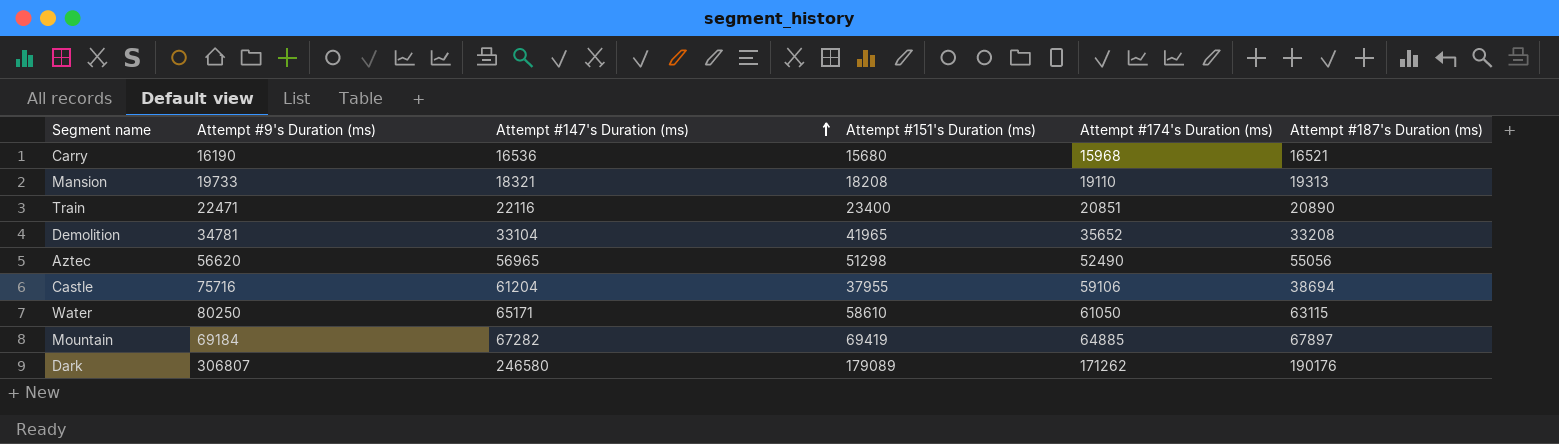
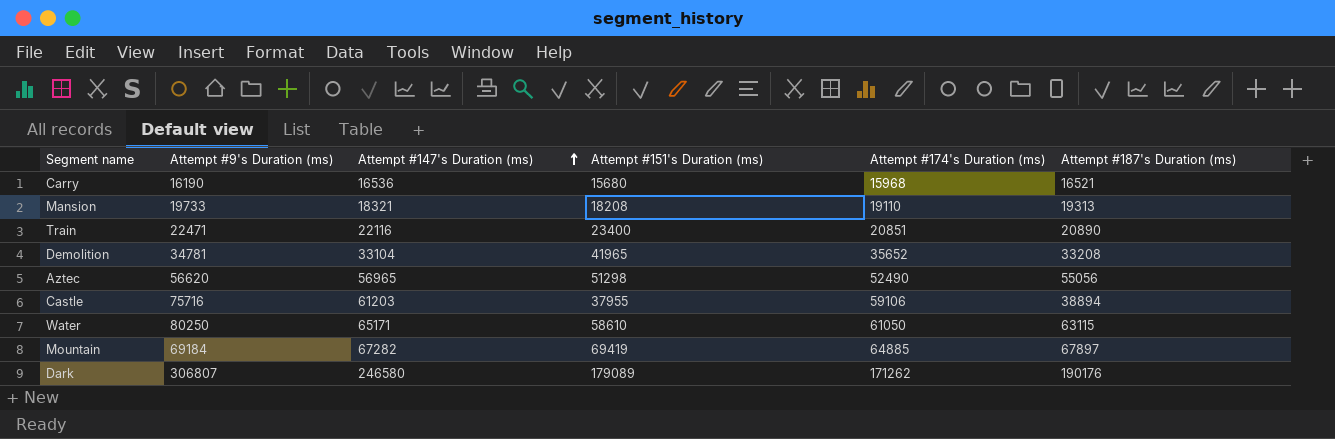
Castle | Attempt #147's Duration (ms): 61204 -> 61203
Castle | Attempt #187's Duration (ms): 38694 -> 38894

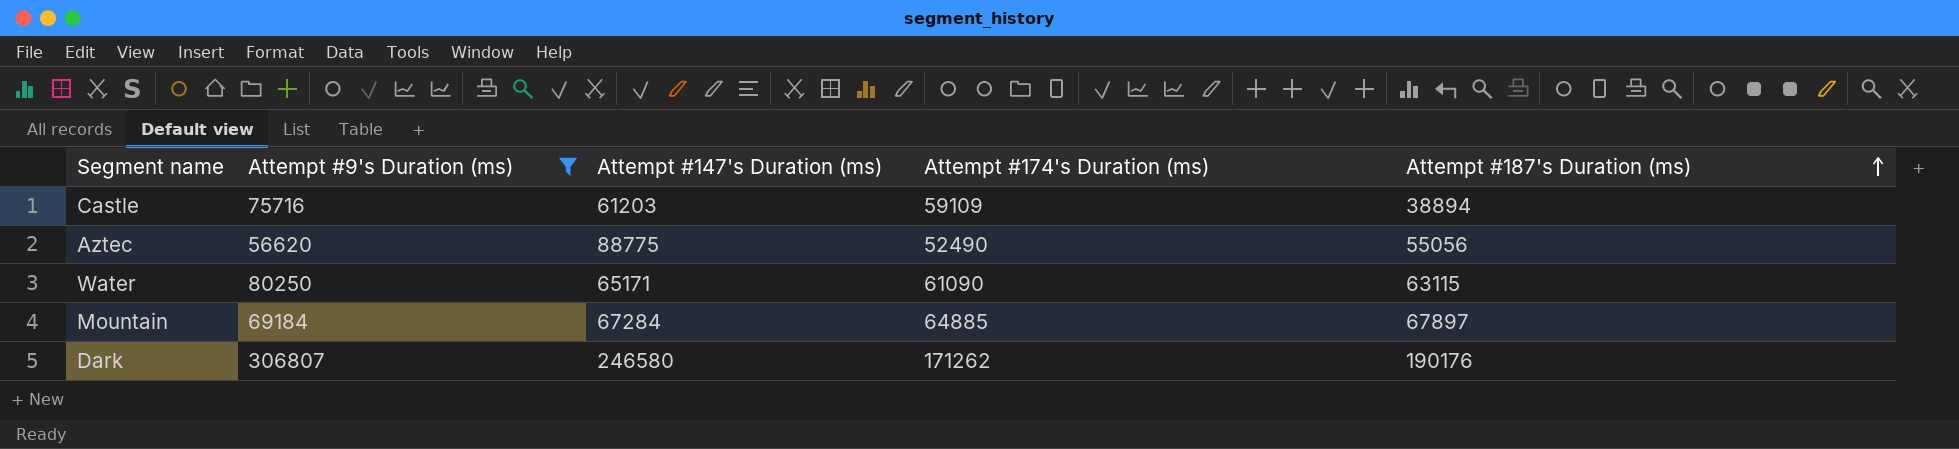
filter: none -> Attempt #9's Duration (ms) >= 56620
row order: Attempt #147's Duration (ms) ascending -> Attempt #187's Duration (ms) ascending
column Attempt #151's Duration (ms) | position: 4 -> none
Castle | Attempt #174's Duration (ms): 59106 -> 59109
Aztec | Attempt #147's Duration (ms): 56965 -> 88775
Water | Attempt #174's Duration (ms): 61050 -> 61090
Mountain | Attempt #147's Duration (ms): 67282 -> 67284

